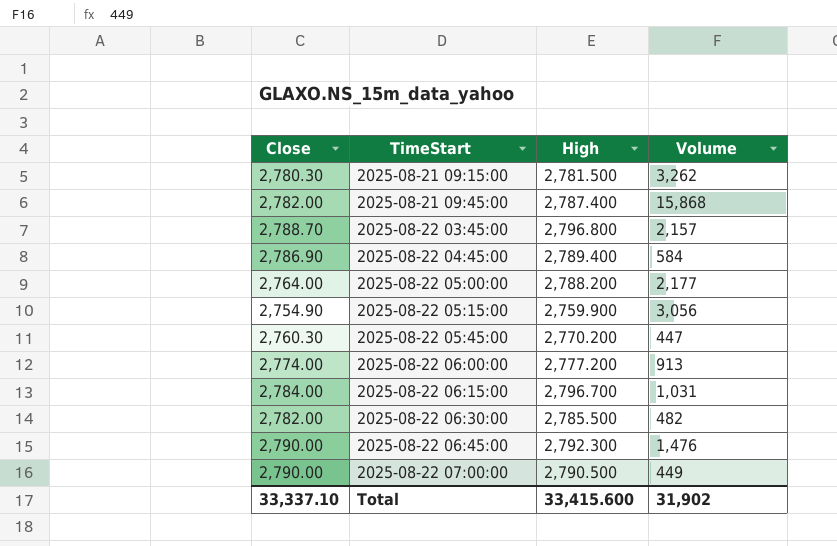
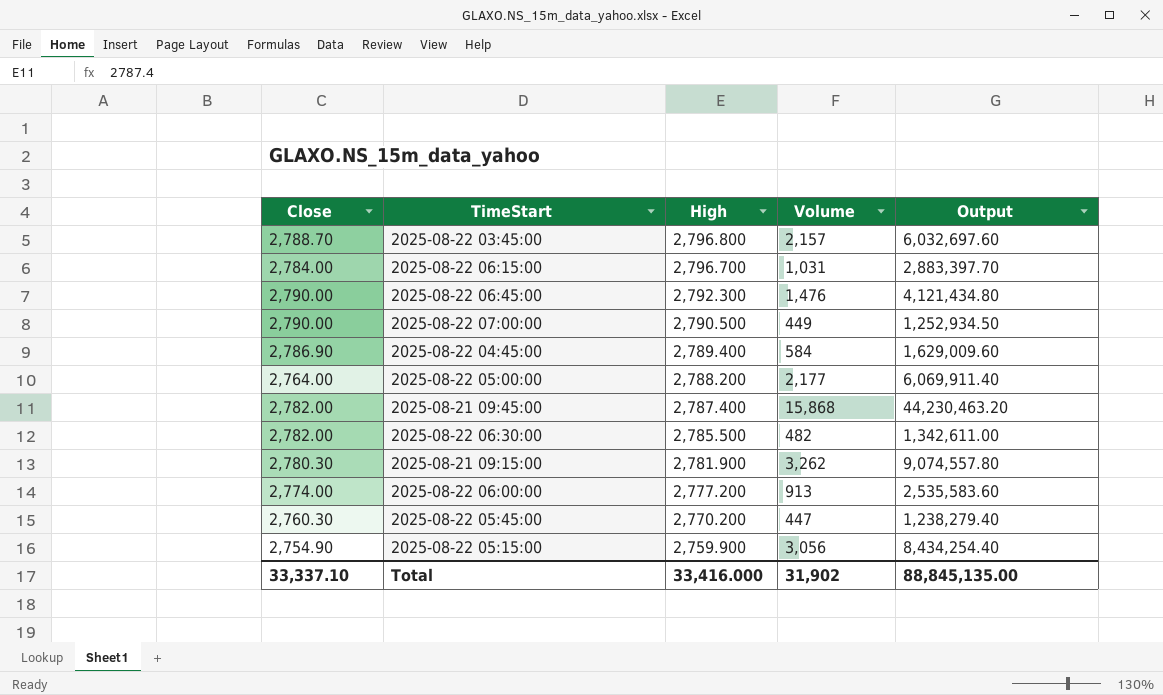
row order: TimeStart ascending -> High descending
column Output | formula: none -> [High] * [Volume]
2025-08-21 09:15:00 | High: 2,781.500 -> 2,781.900
Total | High: 33,415.600 -> 33,416.000

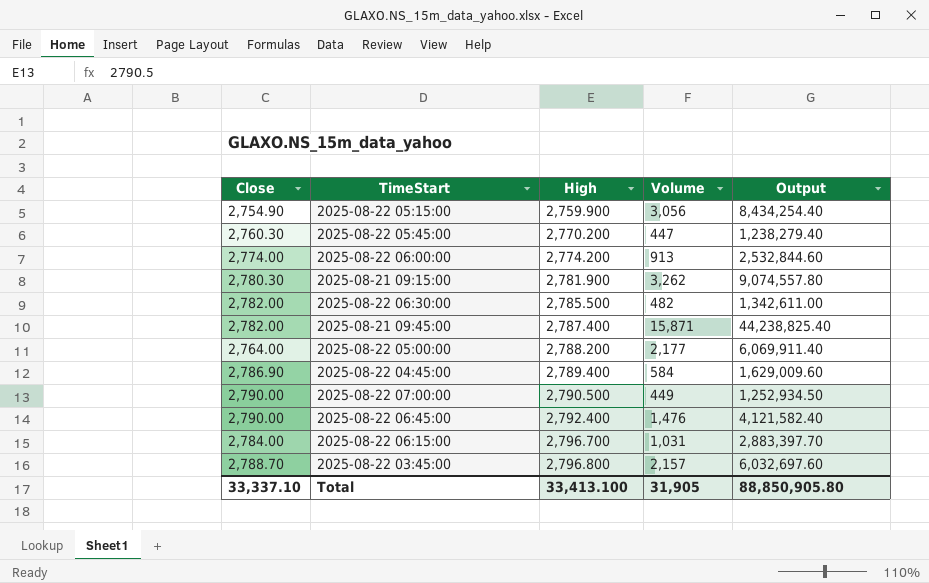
row order: High descending -> High ascending
2025-08-22 06:00:00 | High: 2,777.200 -> 2,774.200
2025-08-22 06:00:00 | Output: 2,535,583.60 -> 2,532,844.60
2025-08-21 09:45:00 | Volume: 15,868 -> 15,871
2025-08-21 09:45:00 | Output: 44,230,463.20 -> 44,238,825.40
2025-08-22 06:45:00 | High: 2,792.300 -> 2,792.400
2025-08-22 06:45:00 | Output: 4,121,434.80 -> 4,121,582.40
Total | High: 33,416.000 -> 33,413.100
Total | Volume: 31,902 -> 31,905
Total | Output: 88,845,135.00 -> 88,850,905.80

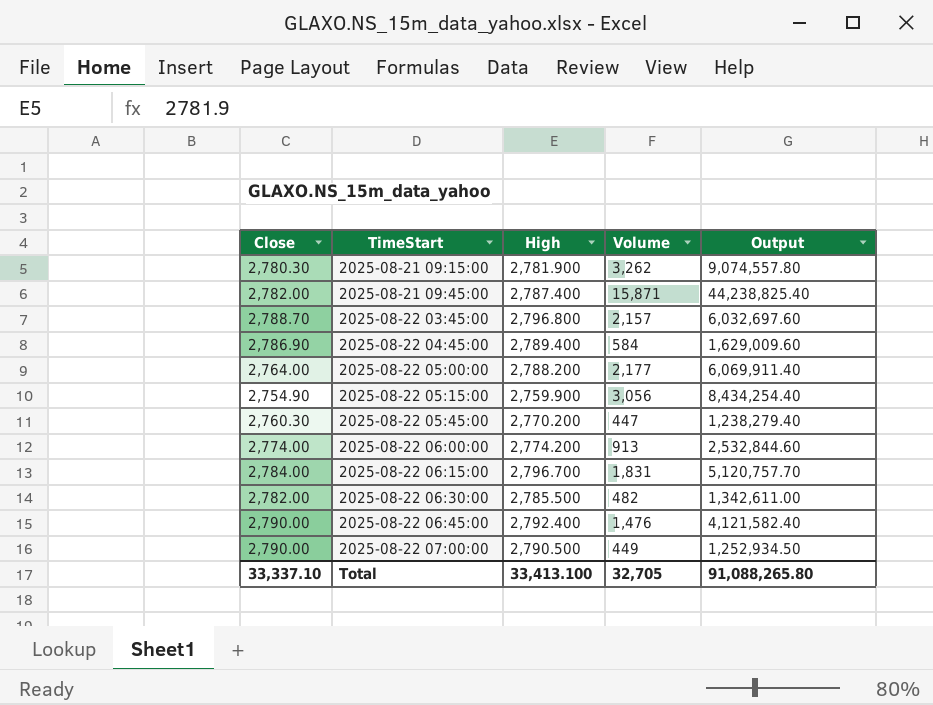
row order: High ascending -> TimeStart ascending
2025-08-22 06:15:00 | Volume: 1,031 -> 1,831
2025-08-22 06:15:00 | Output: 2,883,397.70 -> 5,120,757.70
Total | Volume: 31,905 -> 32,705
Total | Output: 88,850,905.80 -> 91,088,265.80

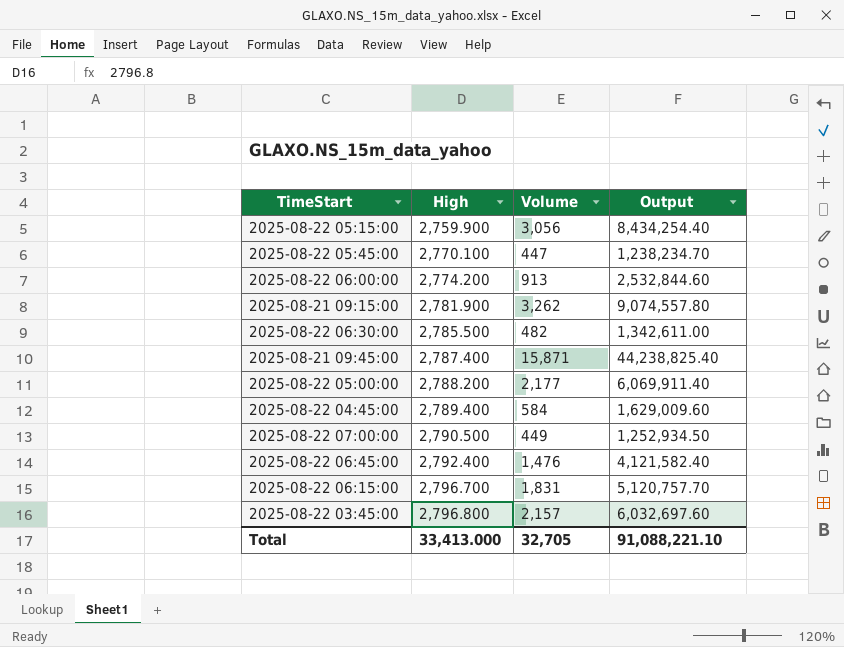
row order: TimeStart ascending -> High ascending
column Close | position: 1 -> none
2025-08-22 05:45:00 | High: 2,770.200 -> 2,770.100
2025-08-22 05:45:00 | Output: 1,238,279.40 -> 1,238,234.70
Total | High: 33,413.100 -> 33,413.000
Total | Output: 91,088,265.80 -> 91,088,221.10

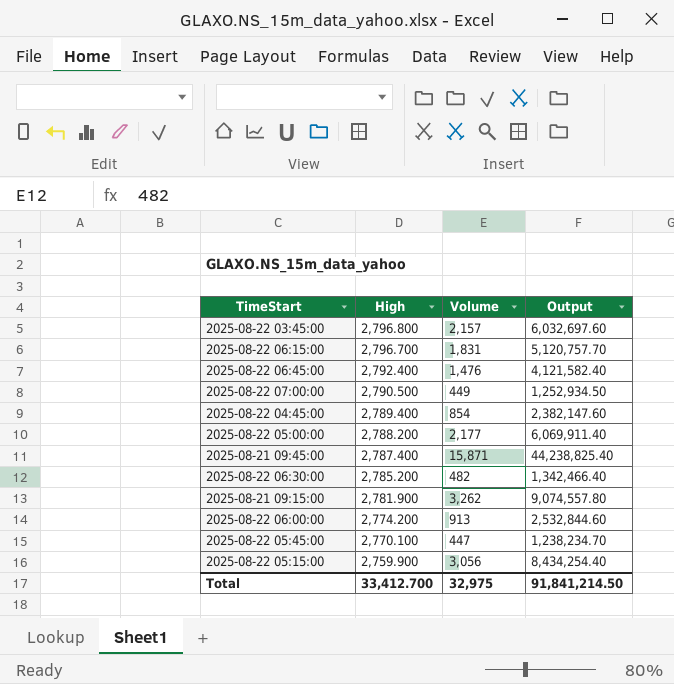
row order: High ascending -> High descending
2025-08-22 04:45:00 | Volume: 584 -> 854
2025-08-22 04:45:00 | Output: 1,629,009.60 -> 2,382,147.60
2025-08-22 06:30:00 | High: 2,785.500 -> 2,785.200
2025-08-22 06:30:00 | Output: 1,342,611.00 -> 1,342,466.40
Total | High: 33,413.000 -> 33,412.700
Total | Volume: 32,705 -> 32,975
Total | Output: 91,088,221.10 -> 91,841,214.50

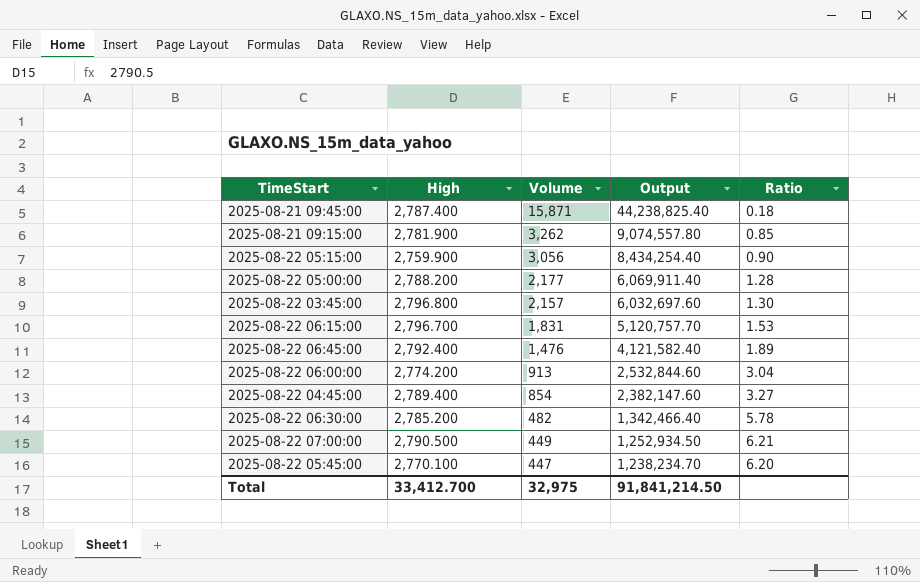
row order: High descending -> Volume descending
column Ratio | formula: none -> [High] / [Volume]

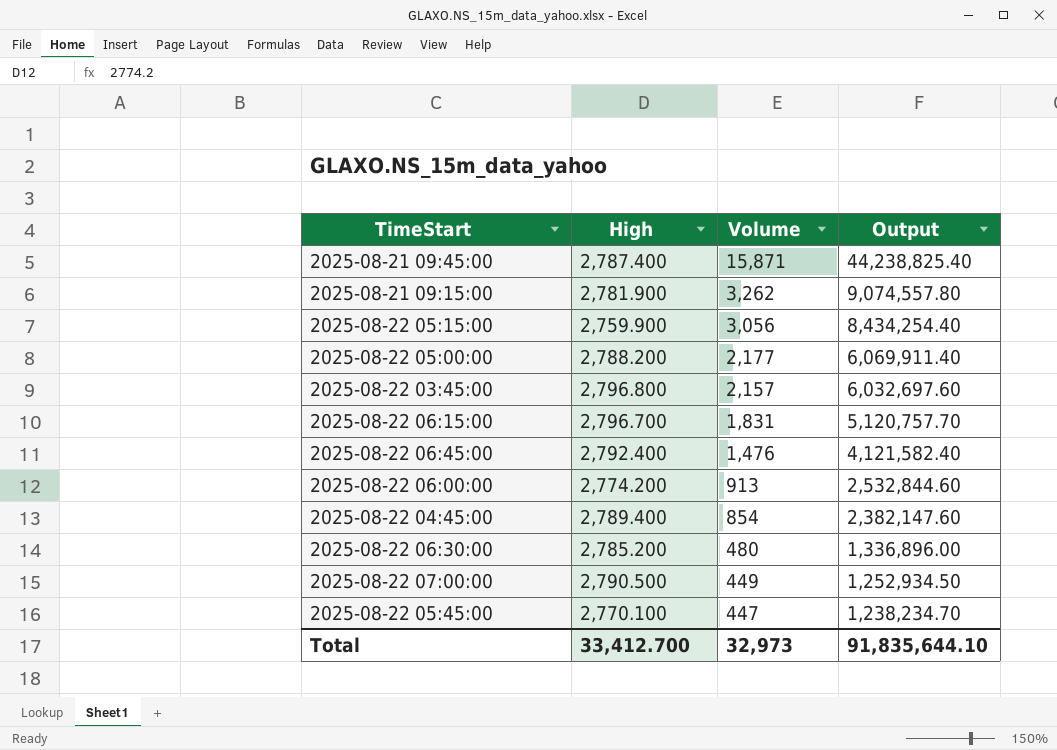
column Ratio | formula: [High] / [Volume] -> none
2025-08-22 06:30:00 | Volume: 482 -> 480
2025-08-22 06:30:00 | Output: 1,342,466.40 -> 1,336,896.00
Total | Volume: 32,975 -> 32,973
Total | Output: 91,841,214.50 -> 91,835,644.10

